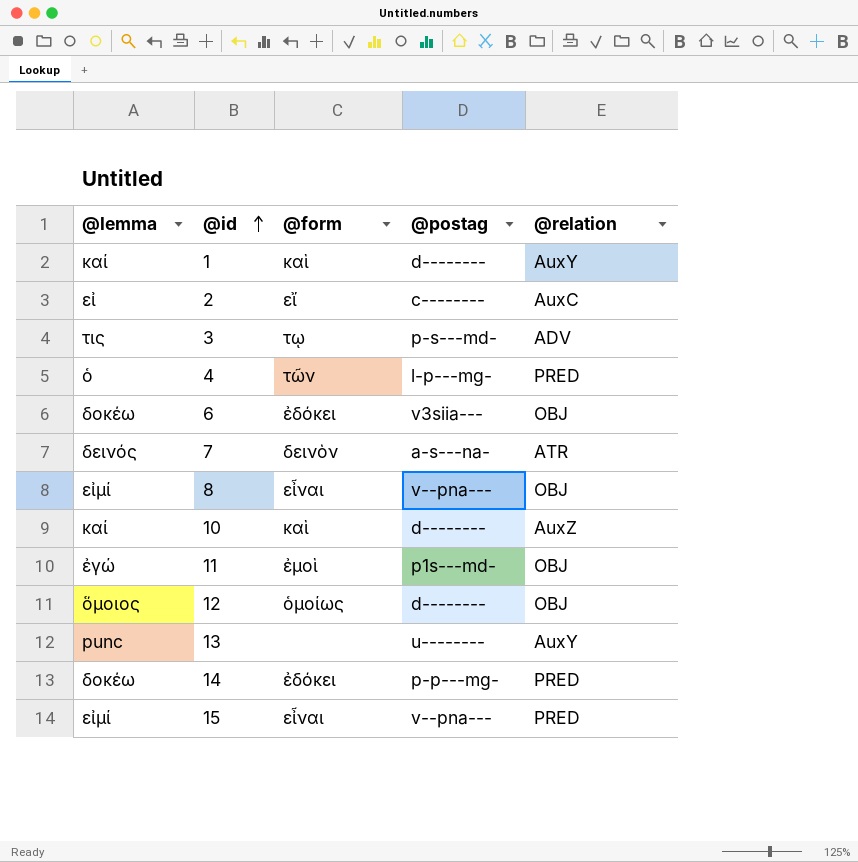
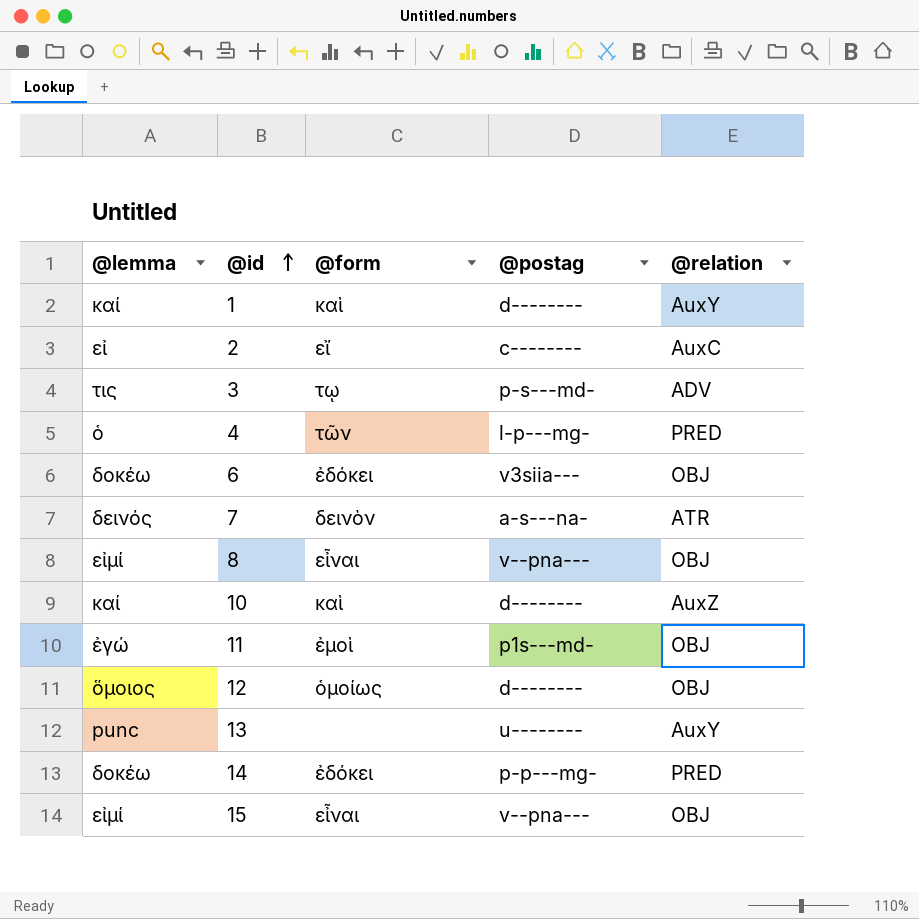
15 | @relation: PRED -> OBJ

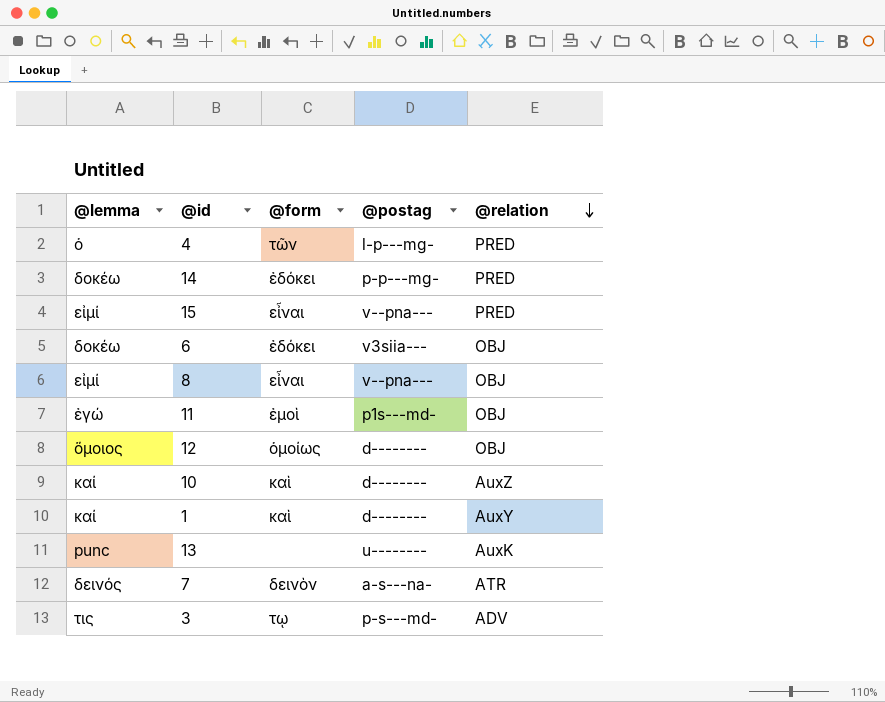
row order: @id ascending -> @relation descending
row 2: εἰ | εἴ | c-------- | AuxC -> none
15 | @relation: OBJ -> PRED
13 | @relation: AuxY -> AuxK

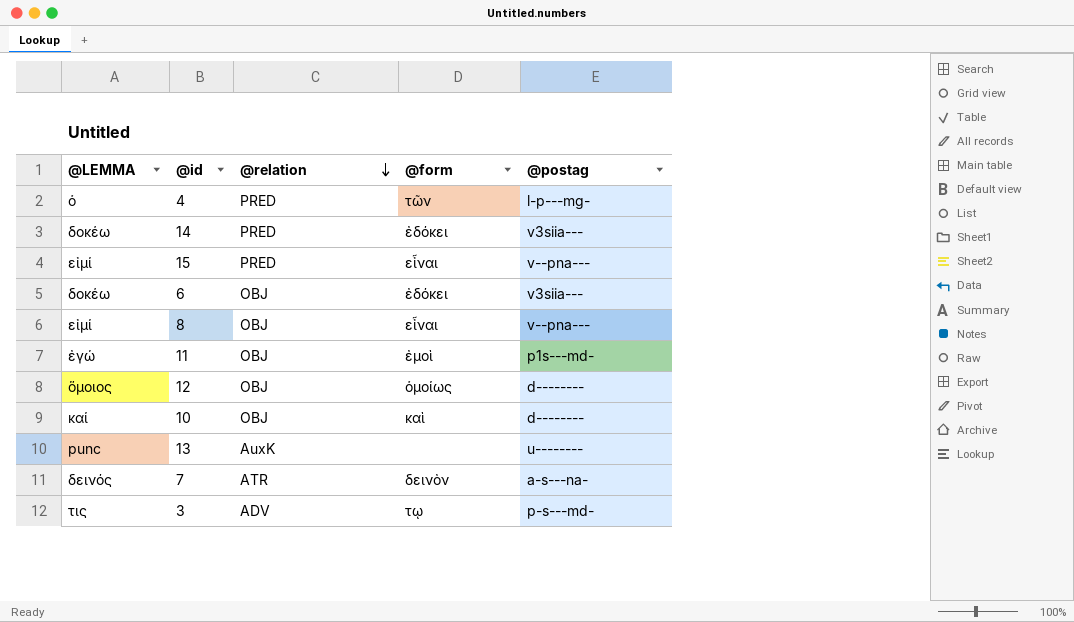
column name: @lemma -> @LEMMA
column @relation | position: 5 -> 3
row 1: καί | καὶ | d-------- | AuxY -> none
14 | @postag: p-p---mg- -> v3siia---
10 | @relation: AuxZ -> OBJ

